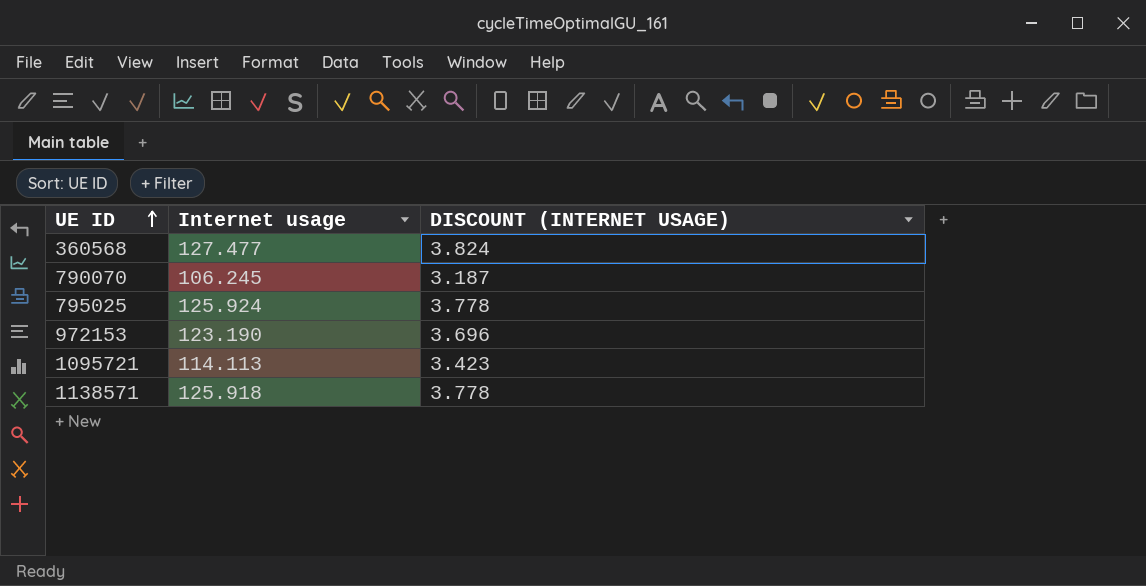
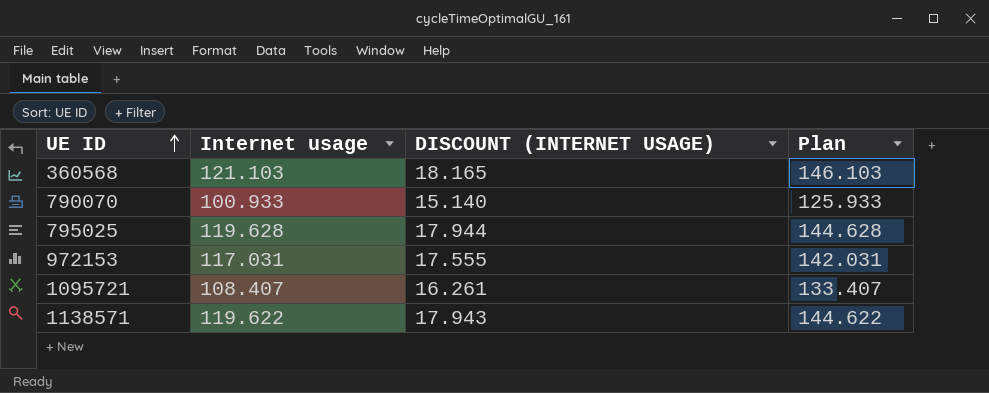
column DISCOUNT (INTERNET USAGE) | formula: [Internet usage] * 0.03 -> [Internet usage] * 0.15
column Plan | formula: none -> [Internet usage] + 25
360568 | Internet usage: 127.477 -> 121.103
790070 | Internet usage: 106.245 -> 100.933
795025 | Internet usage: 125.924 -> 119.628
972153 | Internet usage: 123.190 -> 117.031
1095721 | Internet usage: 114.113 -> 108.407
1138571 | Internet usage: 125.918 -> 119.622

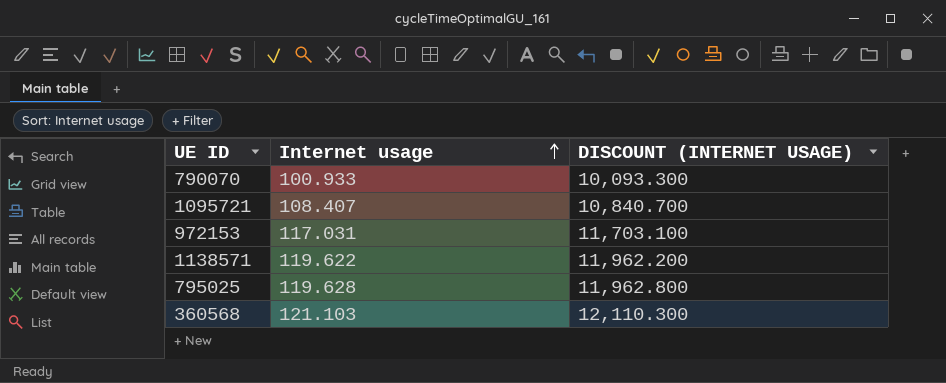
row order: UE ID ascending -> Internet usage ascending
column Plan | formula: [Internet usage] + 25 -> none
column DISCOUNT (INTERNET USAGE) | formula: [Internet usage] * 0.15 -> [Internet usage] * 100

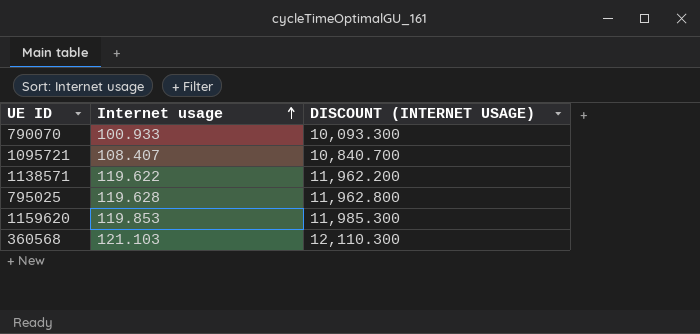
row 972153: 117.031 | 11,703.100 -> none
row 1159620: none -> 119.853 | 11,985.300

